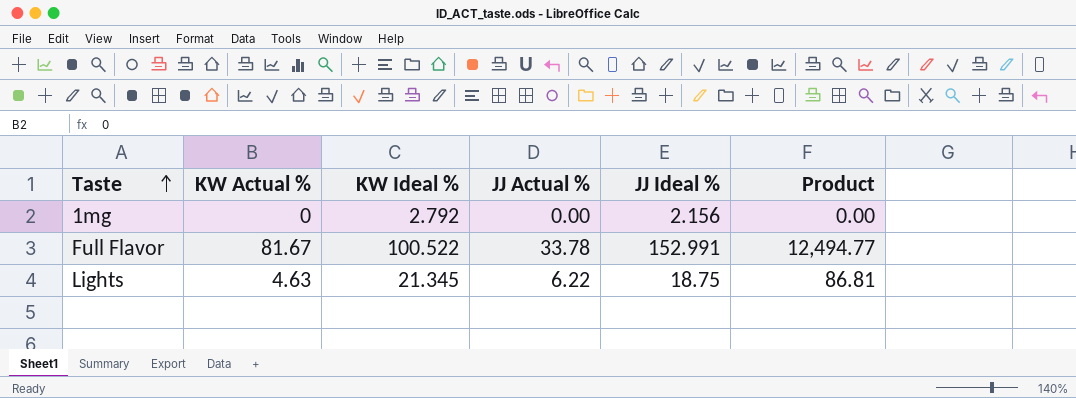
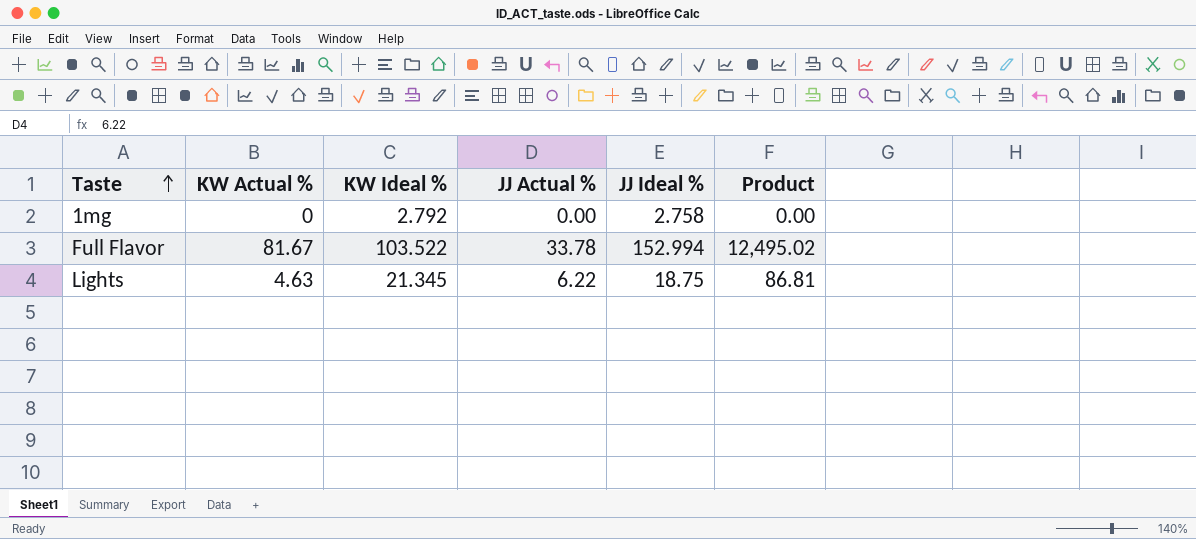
1mg | JJ Ideal %: 2.156 -> 2.758
Full Flavor | KW Ideal %: 100.522 -> 103.522
Full Flavor | JJ Ideal %: 152.991 -> 152.994
Full Flavor | Product: 12,494.77 -> 12,495.02

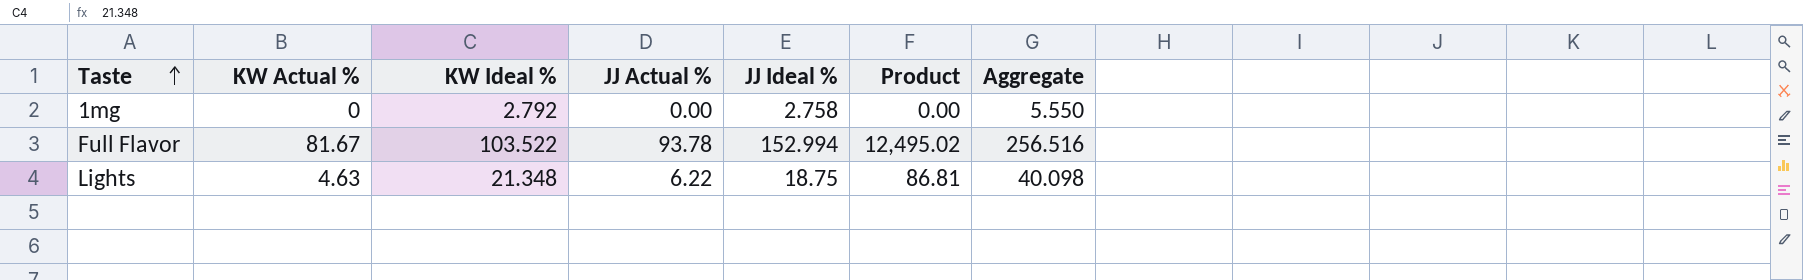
column Aggregate | formula: none -> [KW Ideal %] + [JJ Ideal %]
Full Flavor | JJ Actual %: 33.78 -> 93.78
Lights | KW Ideal %: 21.345 -> 21.348

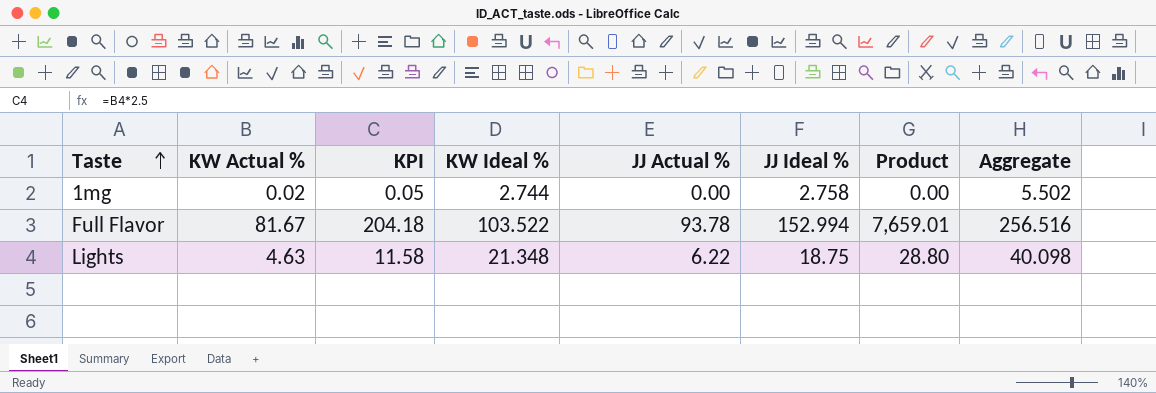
column KPI | formula: none -> [KW Actual %] * 2.5
column Product | formula: [KW Actual %] * [JJ Ideal %] -> [KW Actual %] * [JJ Actual %]
1mg | KW Actual %: 0 -> 0.02
1mg | KW Ideal %: 2.792 -> 2.744
1mg | Aggregate: 5.550 -> 5.502

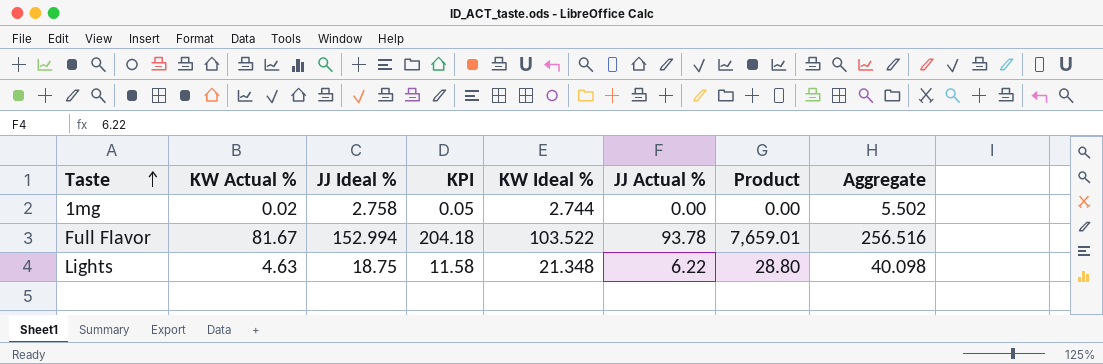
column JJ Ideal % | position: 6 -> 3

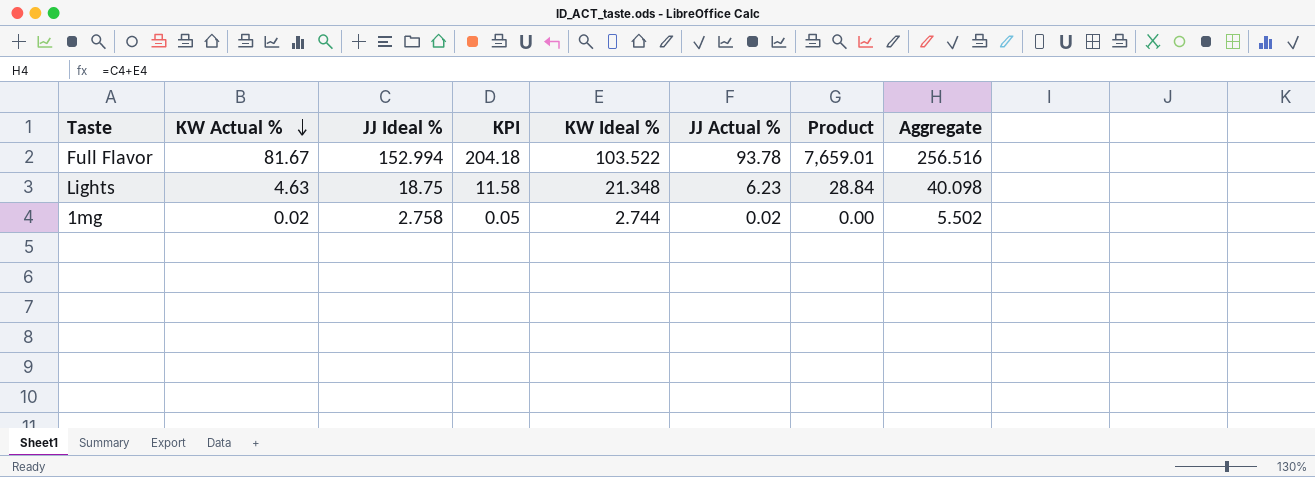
row order: Taste ascending -> KW Actual % descending
Lights | JJ Actual %: 6.22 -> 6.23
Lights | Product: 28.80 -> 28.84
1mg | JJ Actual %: 0.00 -> 0.02

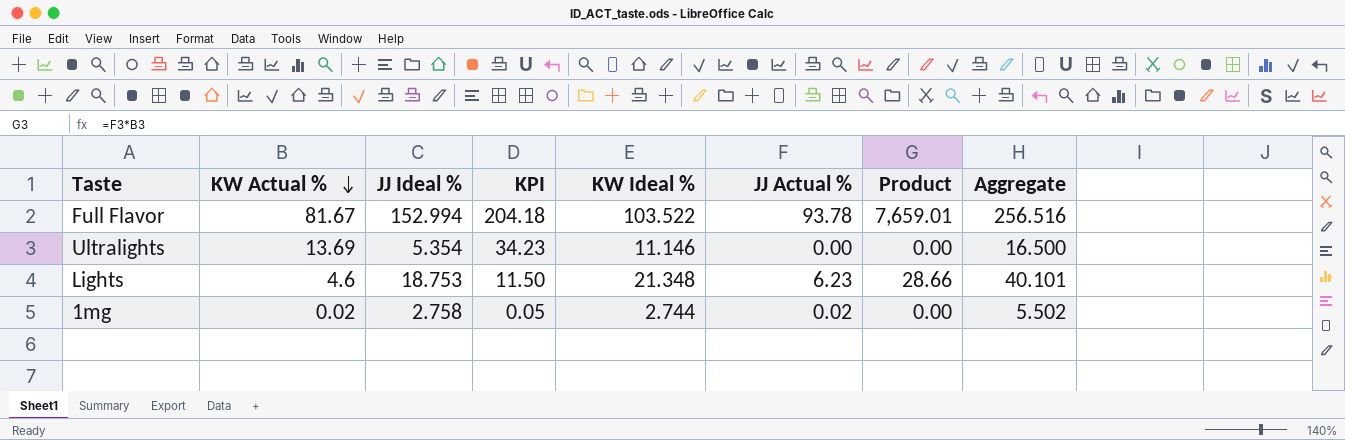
row Ultralights: none -> 13.69 | 5.354 | 34.23 | 11.146 | 0.00 | 0.00 | 16.500
Lights | KW Actual %: 4.63 -> 4.6
Lights | JJ Ideal %: 18.75 -> 18.753
Lights | KPI: 11.58 -> 11.50
Lights | Product: 28.84 -> 28.66
Lights | Aggregate: 40.098 -> 40.101

